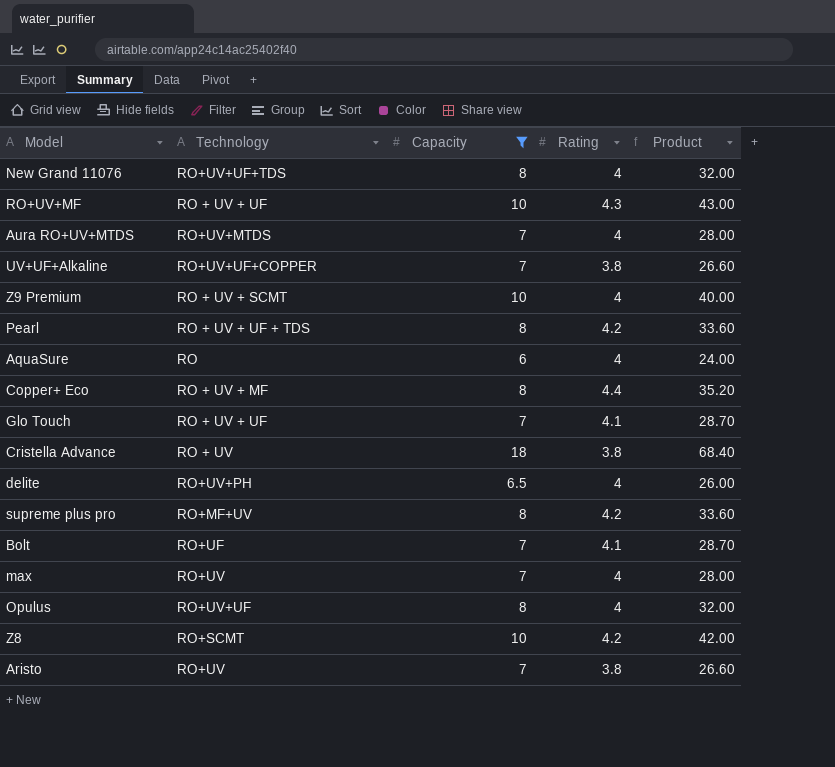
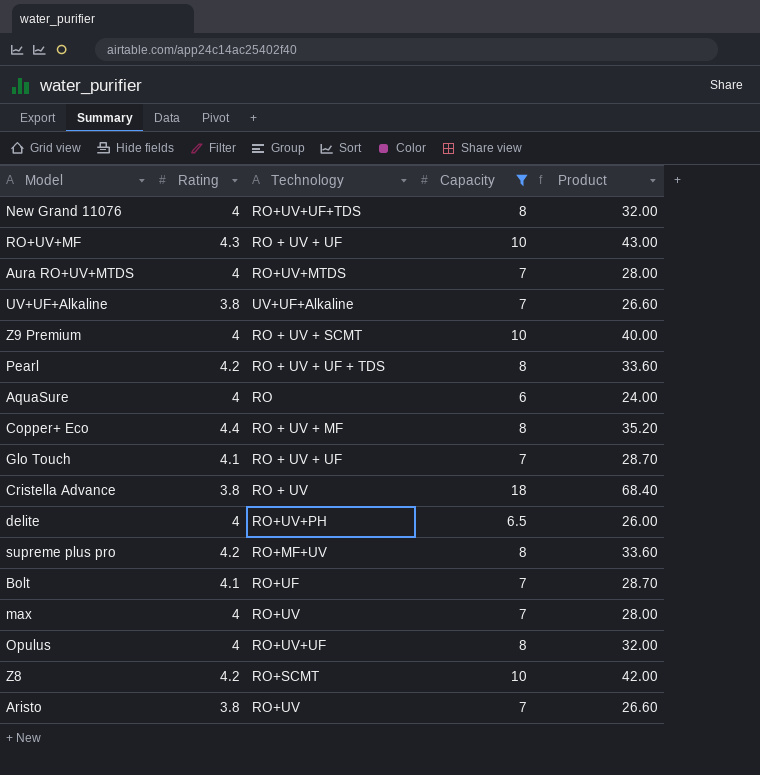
column Rating | position: 4 -> 2
UV+UF+Alkaline | Technology: RO+UV+UF+COPPER -> UV+UF+Alkaline

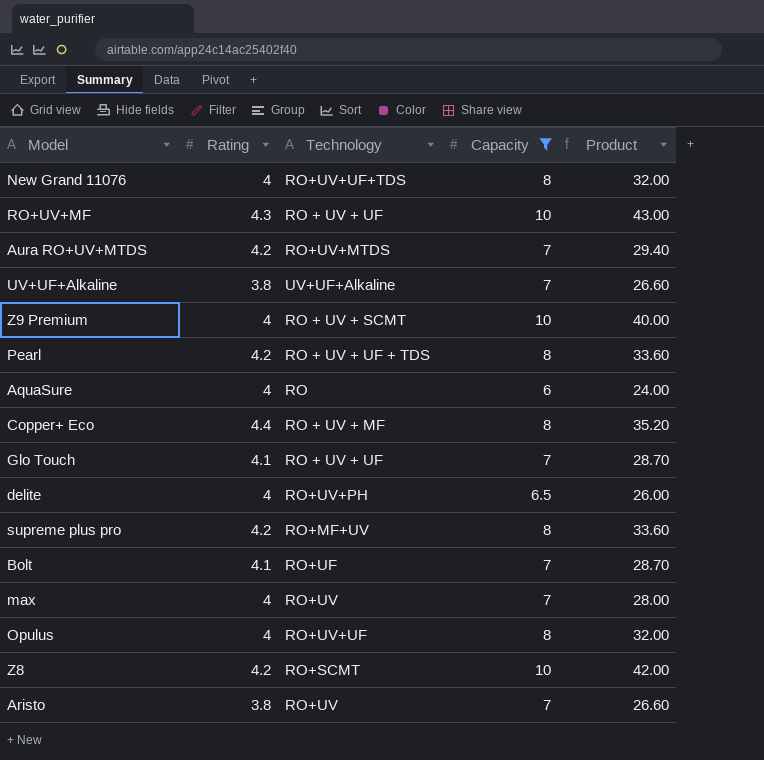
row Cristella Advance: 3.8 | RO + UV | 18 | 68.40 -> none
Aura RO+UV+MTDS | Rating: 4 -> 4.2
Aura RO+UV+MTDS | Product: 28.00 -> 29.40

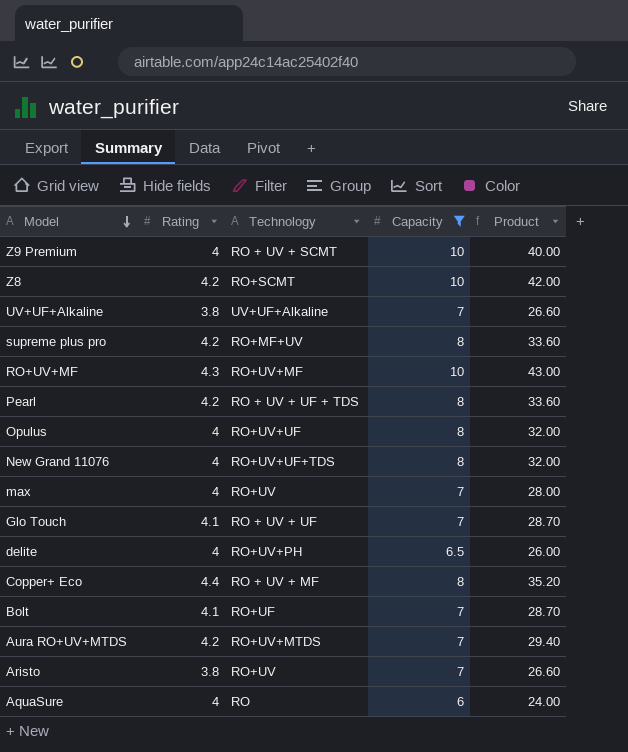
row order: none -> Model descending
RO+UV+MF | Technology: RO + UV + UF -> RO+UV+MF

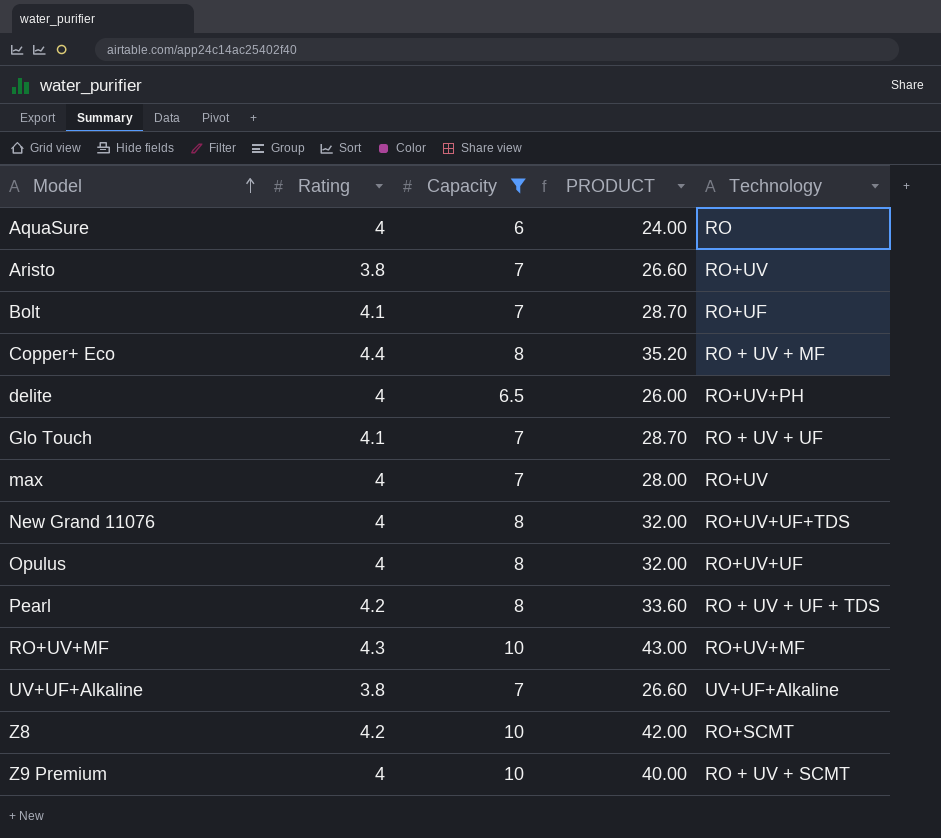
row order: Model descending -> Model ascending
column name: Product -> PRODUCT
column Technology | position: 3 -> 5
row supreme plus pro: 4.2 | RO+MF+UV | 8 | 33.60 -> none
row Aura RO+UV+MTDS: 4.2 | RO+UV+MTDS | 7 | 29.40 -> none

